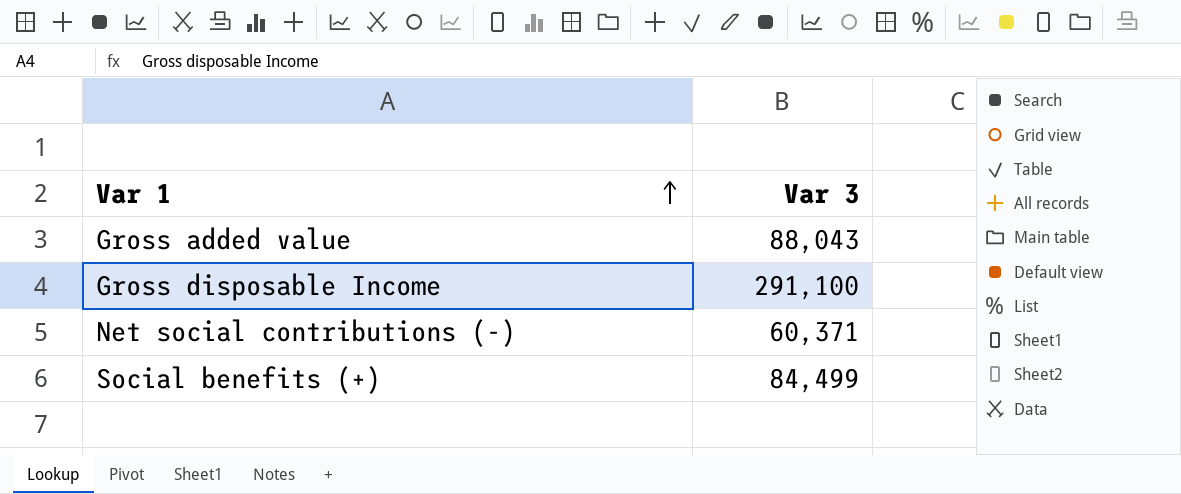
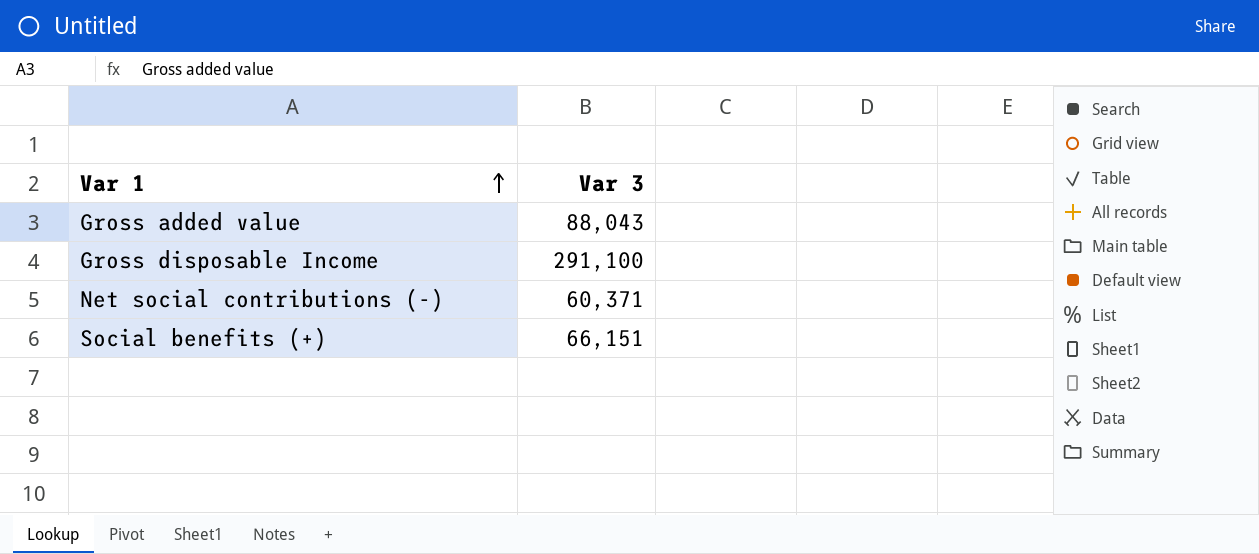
Social benefits (+) | Var 3: 84,499 -> 66,151

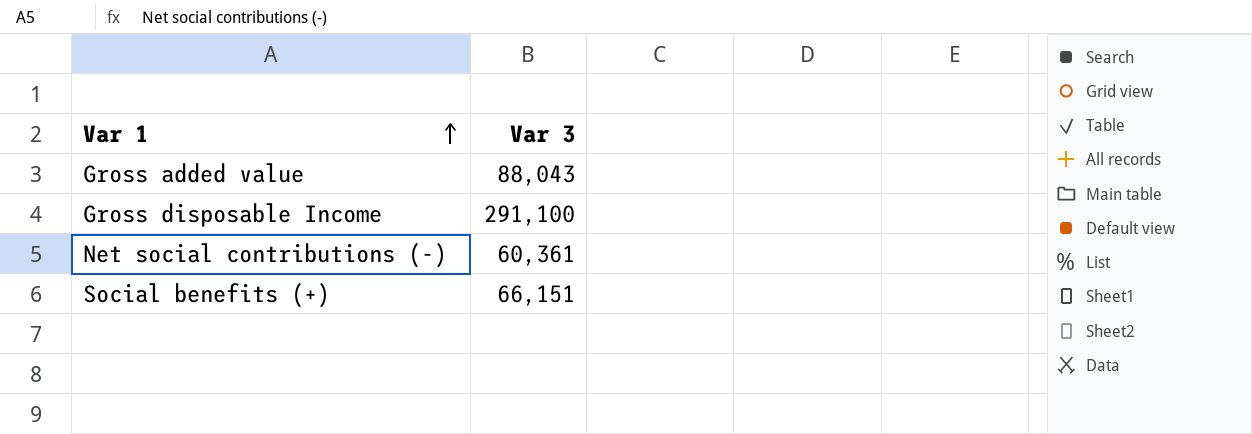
Net social contributions (-) | Var 3: 60,371 -> 60,361

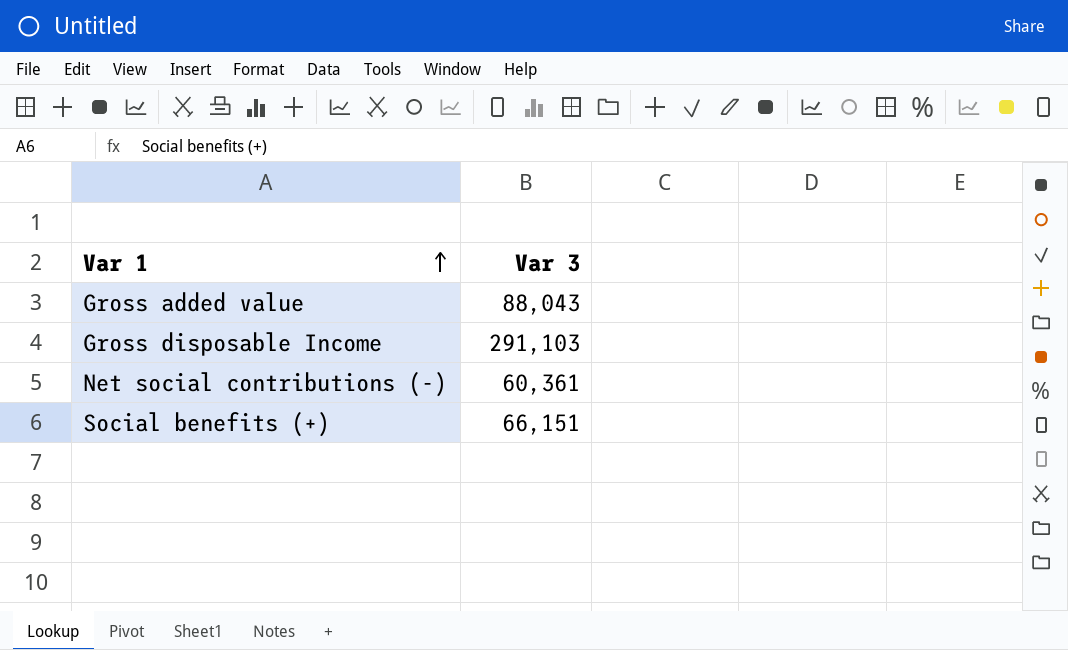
Gross disposable Income | Var 3: 291,100 -> 291,103

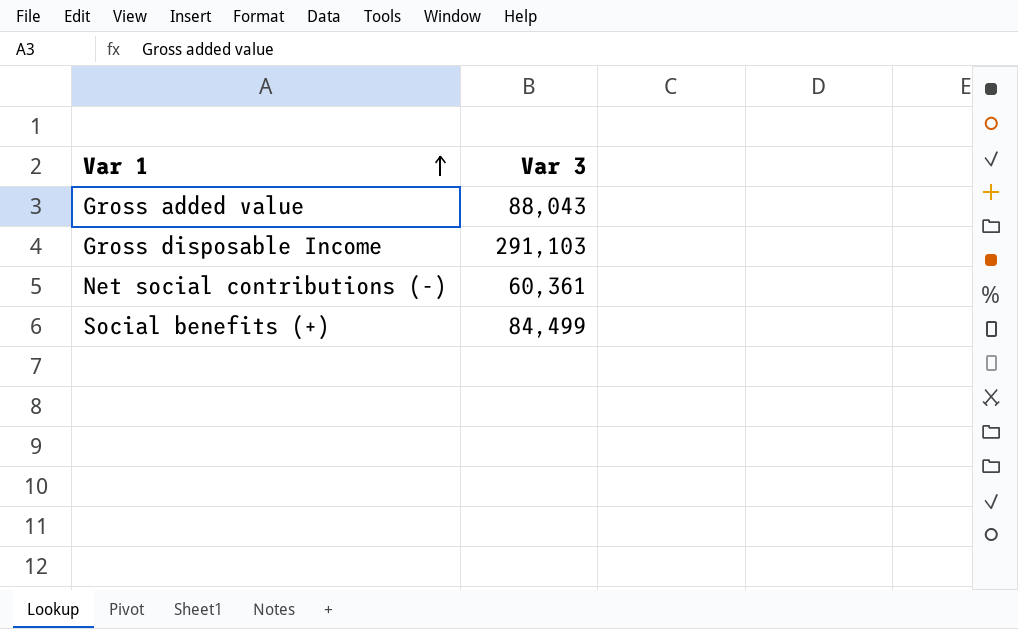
Social benefits (+) | Var 3: 66,151 -> 84,499

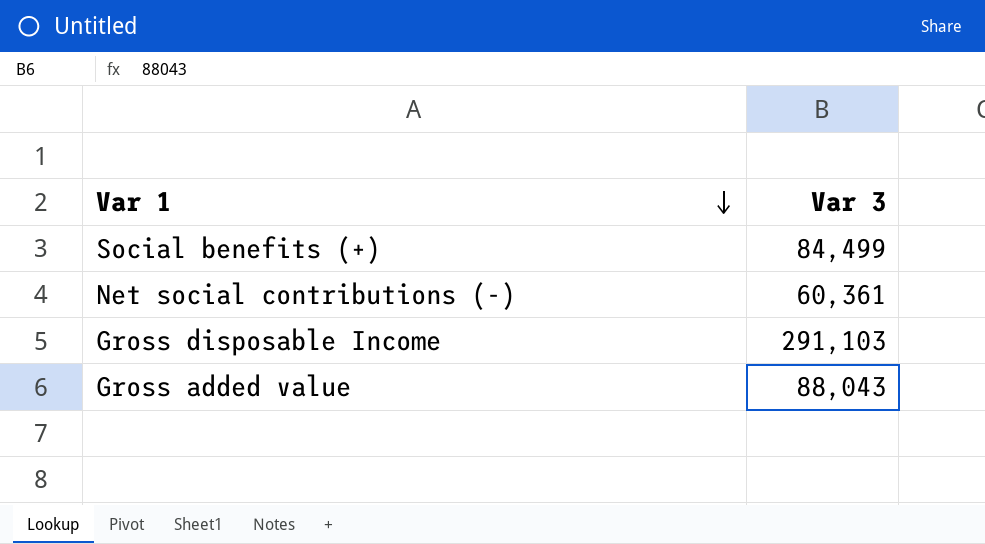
row order: Var 1 ascending -> Var 1 descending

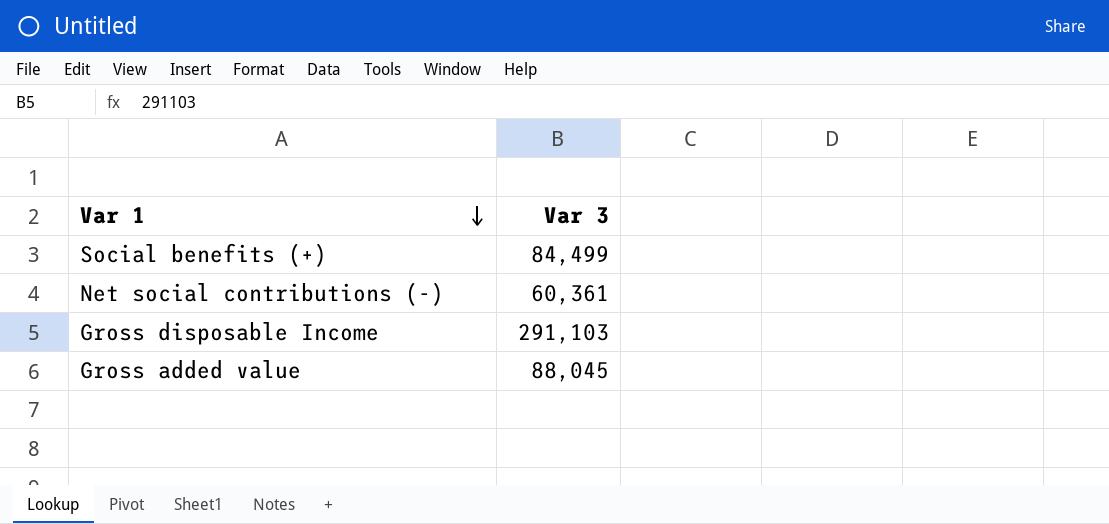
Gross added value | Var 3: 88,043 -> 88,045

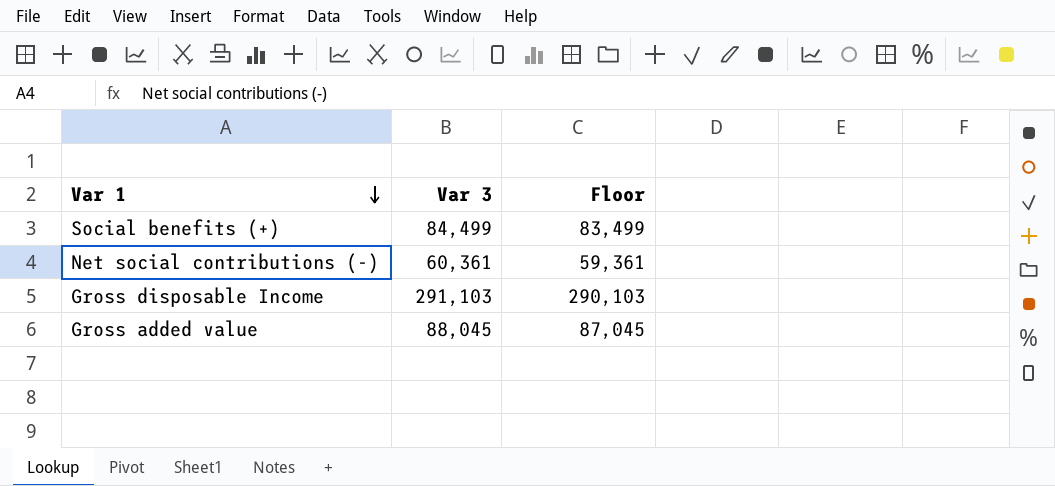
column Floor | formula: none -> [Var 3] - 1000

